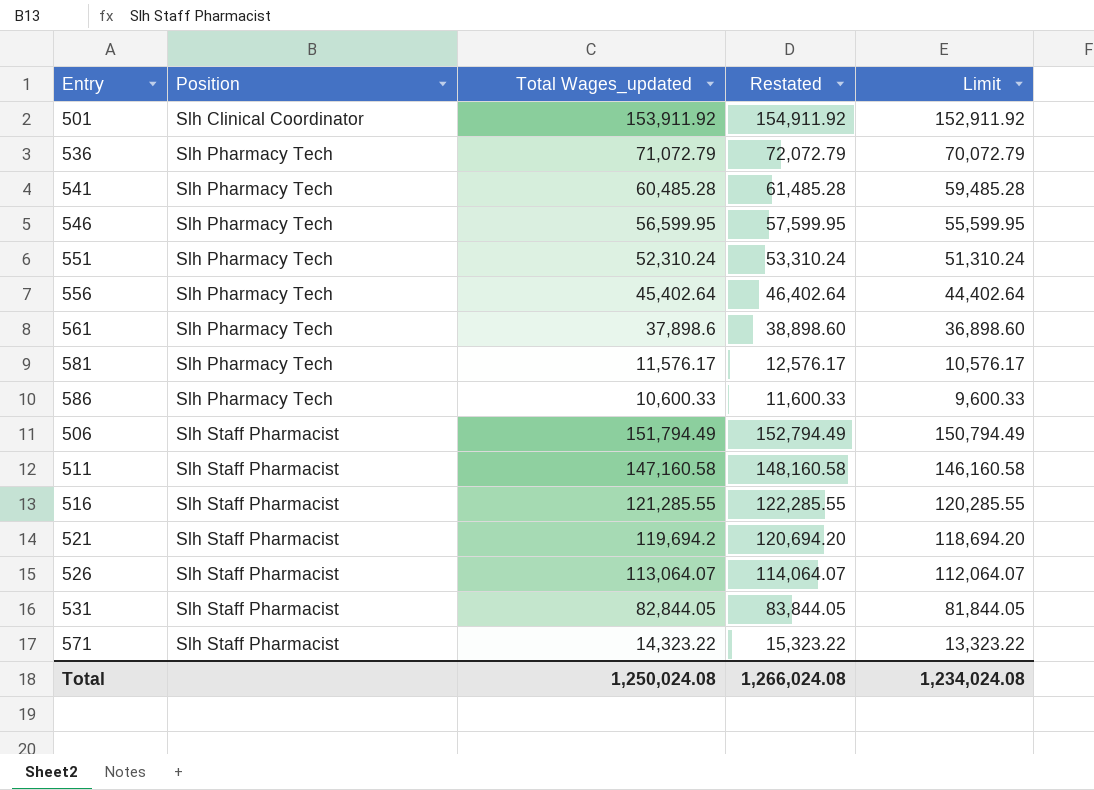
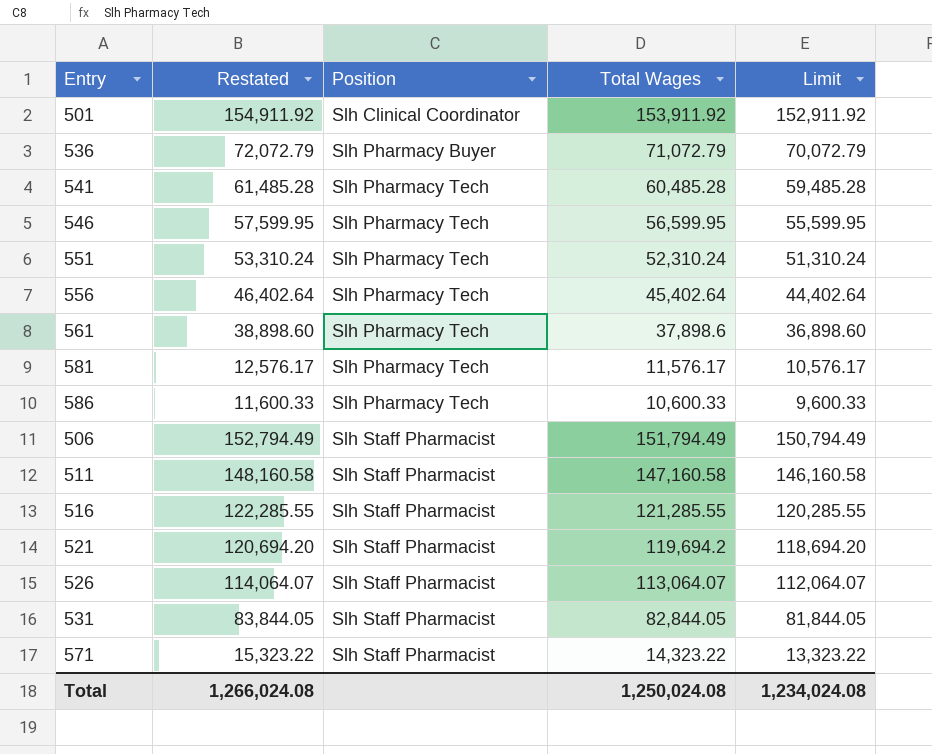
column Restated | position: 4 -> 2
column name: Total Wages_updated -> Total Wages
536 | Position: Slh Pharmacy Tech -> Slh Pharmacy Buyer

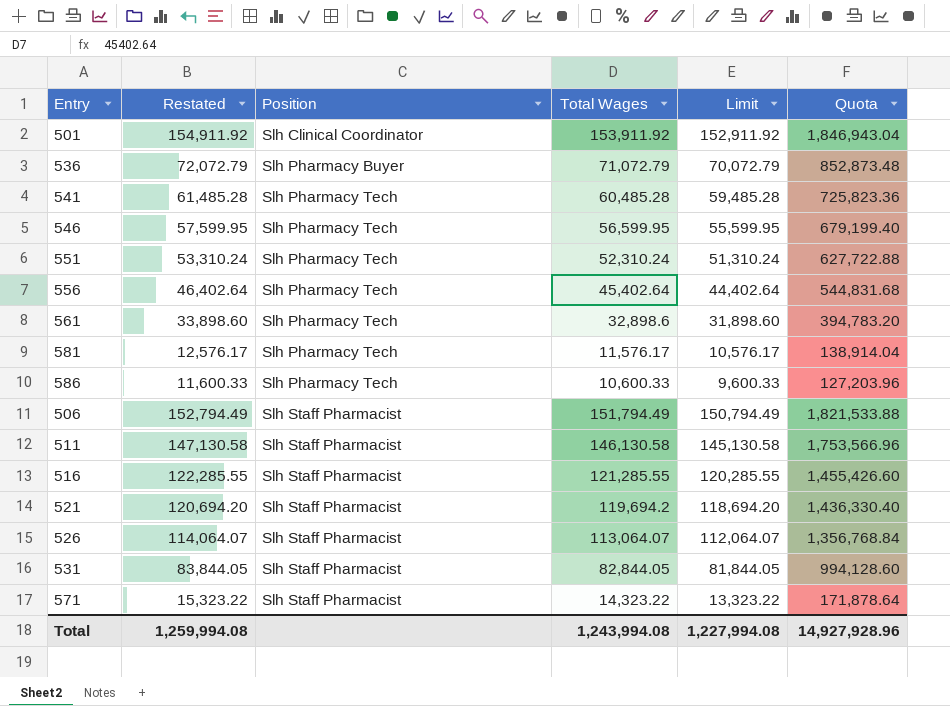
column Quota | formula: none -> [Total Wages] * 12
561 | Restated: 38,898.60 -> 33,898.60
561 | Total Wages: 37,898.6 -> 32,898.6
561 | Limit: 36,898.60 -> 31,898.60
511 | Restated: 148,160.58 -> 147,130.58
511 | Total Wages: 147,160.58 -> 146,130.58
511 | Limit: 146,160.58 -> 145,130.58
Total | Restated: 1,266,024.08 -> 1,259,994.08
Total | Total Wages: 1,250,024.08 -> 1,243,994.08
Total | Limit: 1,234,024.08 -> 1,227,994.08

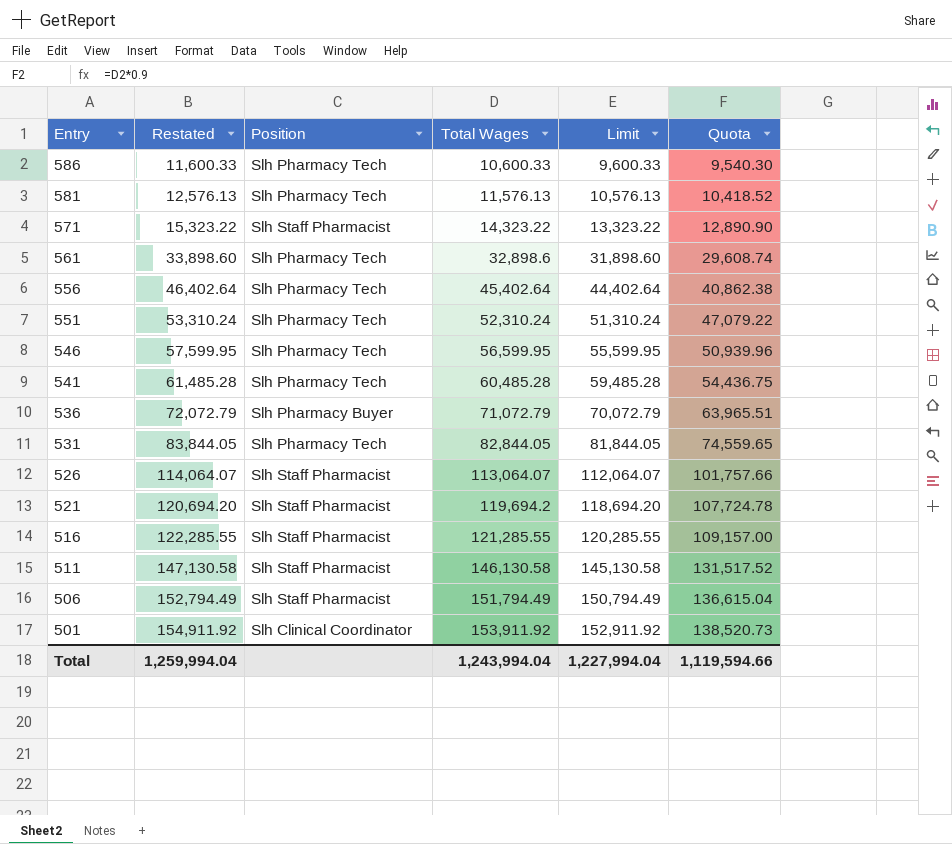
row order: Position ascending -> Entry descending
column Quota | formula: [Total Wages] * 12 -> [Total Wages] * 0.9
581 | Restated: 12,576.17 -> 12,576.13
581 | Total Wages: 11,576.17 -> 11,576.13
581 | Limit: 10,576.17 -> 10,576.13
531 | Position: Slh Staff Pharmacist -> Slh Pharmacy Tech
Total | Restated: 1,259,994.08 -> 1,259,994.04
Total | Total Wages: 1,243,994.08 -> 1,243,994.04
Total | Limit: 1,227,994.08 -> 1,227,994.04
Total | Quota: 14,927,928.96 -> 1,119,594.66

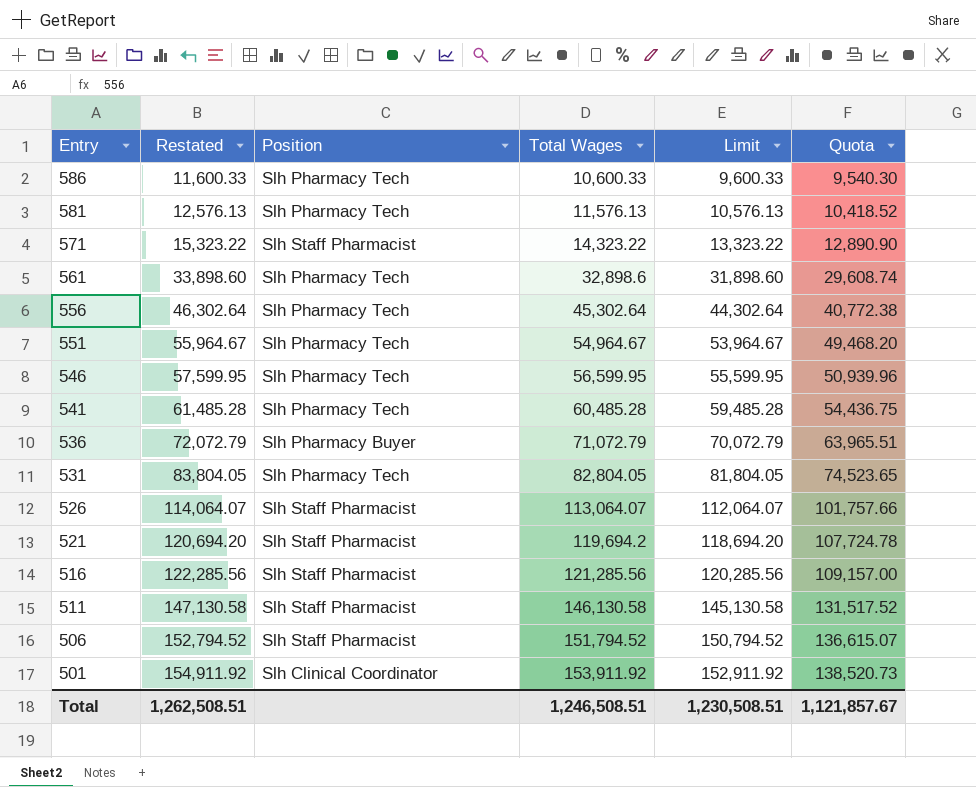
556 | Restated: 46,402.64 -> 46,302.64
556 | Total Wages: 45,402.64 -> 45,302.64
556 | Limit: 44,402.64 -> 44,302.64
556 | Quota: 40,862.38 -> 40,772.38
551 | Restated: 53,310.24 -> 55,964.67
551 | Total Wages: 52,310.24 -> 54,964.67
551 | Limit: 51,310.24 -> 53,964.67
551 | Quota: 47,079.22 -> 49,468.20
531 | Restated: 83,844.05 -> 83,804.05
531 | Total Wages: 82,844.05 -> 82,804.05
531 | Limit: 81,844.05 -> 81,804.05
531 | Quota: 74,559.65 -> 74,523.65
516 | Restated: 122,285.55 -> 122,285.56
516 | Total Wages: 121,285.55 -> 121,285.56
516 | Limit: 120,285.55 -> 120,285.56
506 | Restated: 152,794.49 -> 152,794.52
506 | Total Wages: 151,794.49 -> 151,794.52
506 | Limit: 150,794.49 -> 150,794.52
506 | Quota: 136,615.04 -> 136,615.07
Total | Restated: 1,259,994.04 -> 1,262,508.51
Total | Total Wages: 1,243,994.04 -> 1,246,508.51
Total | Limit: 1,227,994.04 -> 1,230,508.51
Total | Quota: 1,119,594.66 -> 1,121,857.67

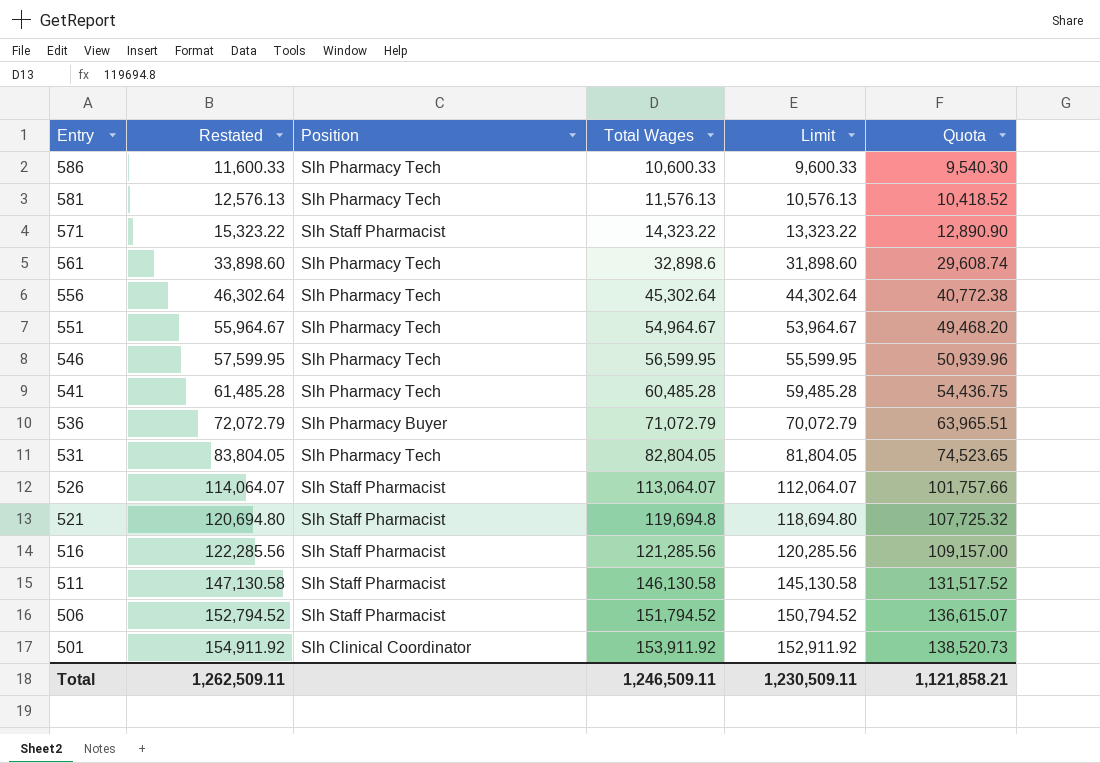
521 | Restated: 120,694.20 -> 120,694.80
521 | Total Wages: 119,694.2 -> 119,694.8
521 | Limit: 118,694.20 -> 118,694.80
521 | Quota: 107,724.78 -> 107,725.32
Total | Restated: 1,262,508.51 -> 1,262,509.11
Total | Total Wages: 1,246,508.51 -> 1,246,509.11
Total | Limit: 1,230,508.51 -> 1,230,509.11
Total | Quota: 1,121,857.67 -> 1,121,858.21

